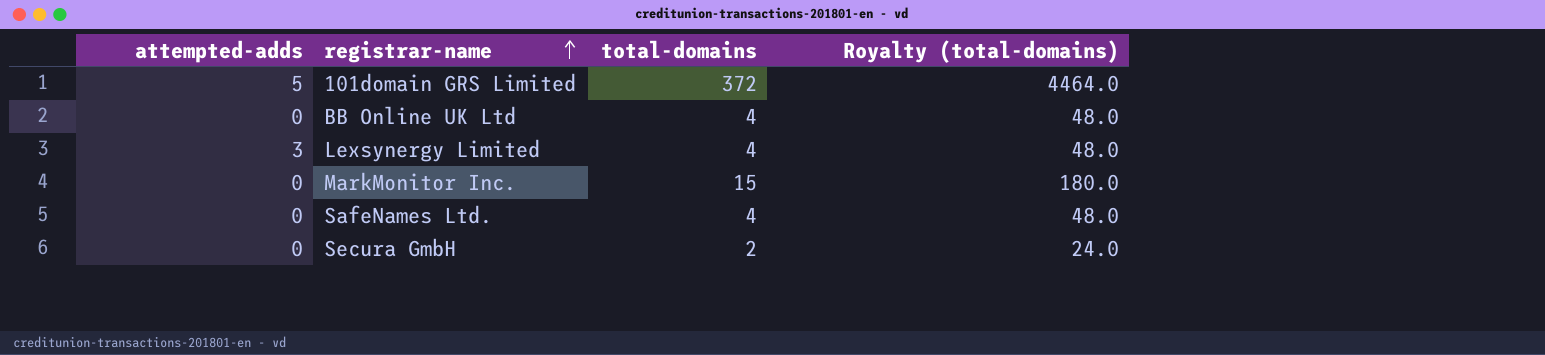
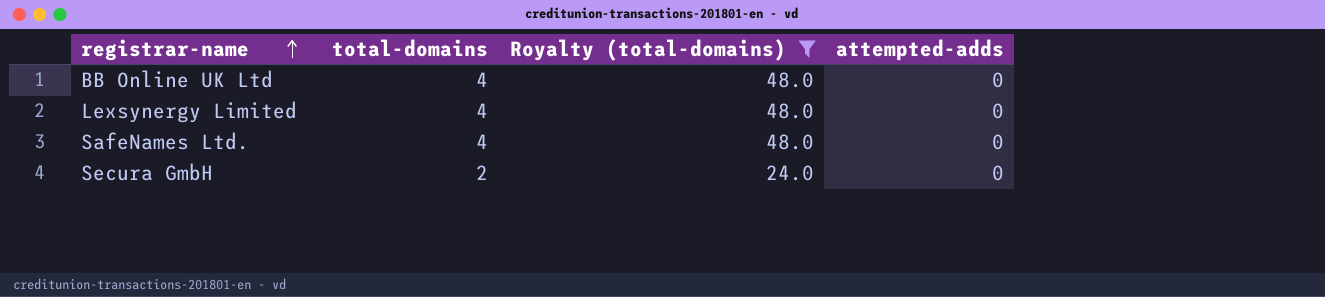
filter: none -> Royalty (total-domains) <= 48.0
column attempted-adds | position: 1 -> 4
Lexsynergy Limited | attempted-adds: 3 -> 0

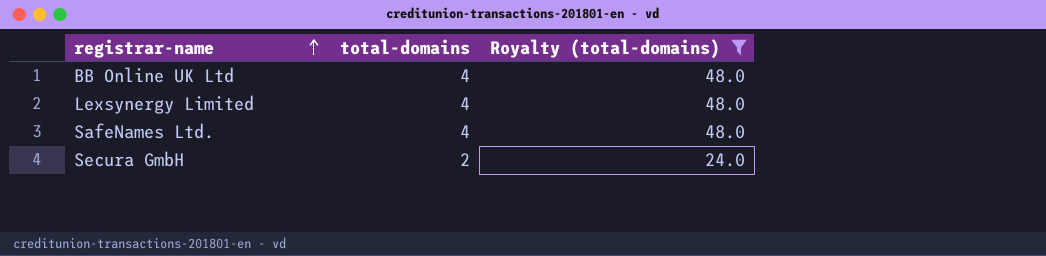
column attempted-adds | position: 4 -> none

